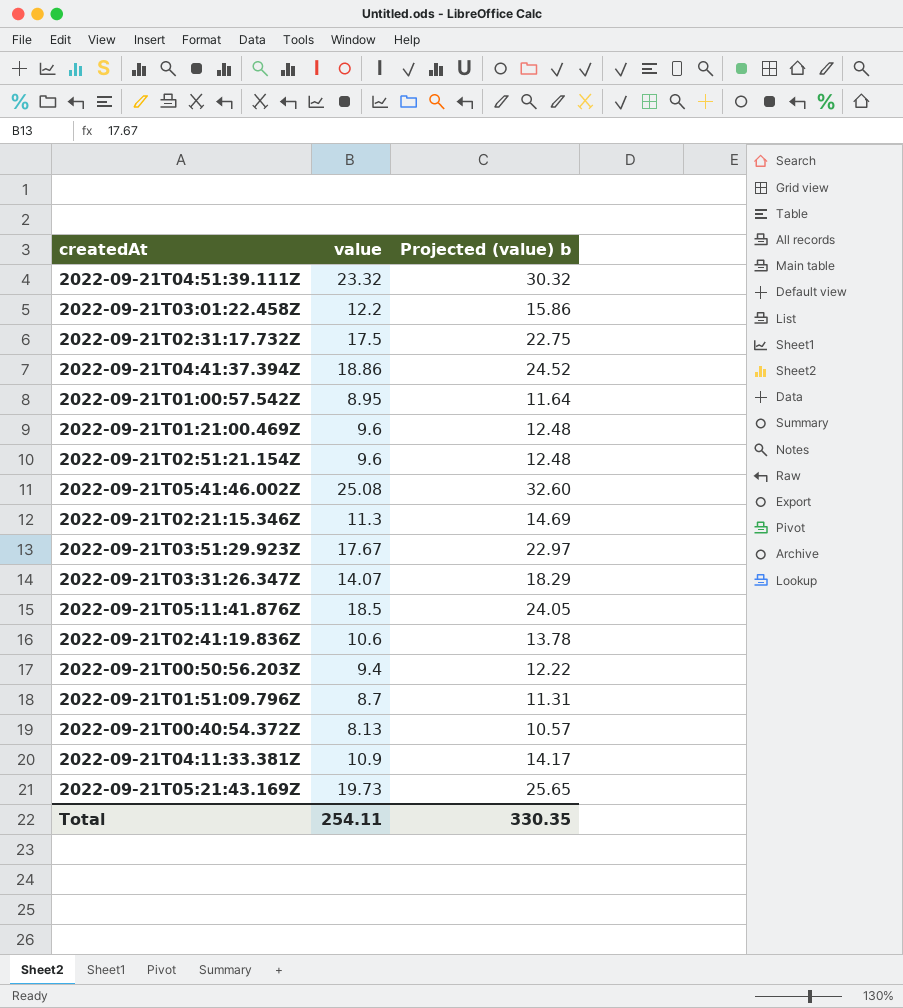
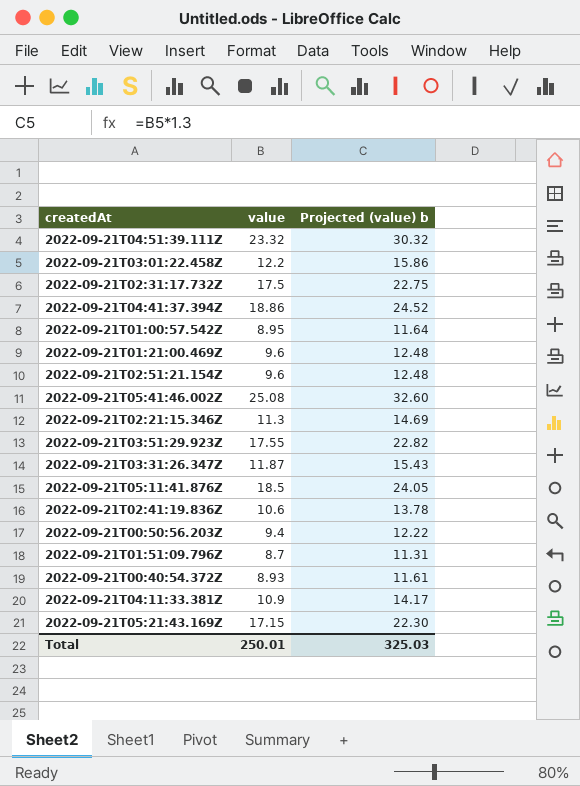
2022-09-21T03:51:29.923Z | value: 17.67 -> 17.55
2022-09-21T03:51:29.923Z | Projected (value) b: 22.97 -> 22.82
2022-09-21T03:31:26.347Z | value: 14.07 -> 11.87
2022-09-21T03:31:26.347Z | Projected (value) b: 18.29 -> 15.43
2022-09-21T00:40:54.372Z | value: 8.13 -> 8.93
2022-09-21T00:40:54.372Z | Projected (value) b: 10.57 -> 11.61
2022-09-21T05:21:43.169Z | value: 19.73 -> 17.15
2022-09-21T05:21:43.169Z | Projected (value) b: 25.65 -> 22.30
Total | value: 254.11 -> 250.01
Total | Projected (value) b: 330.35 -> 325.03

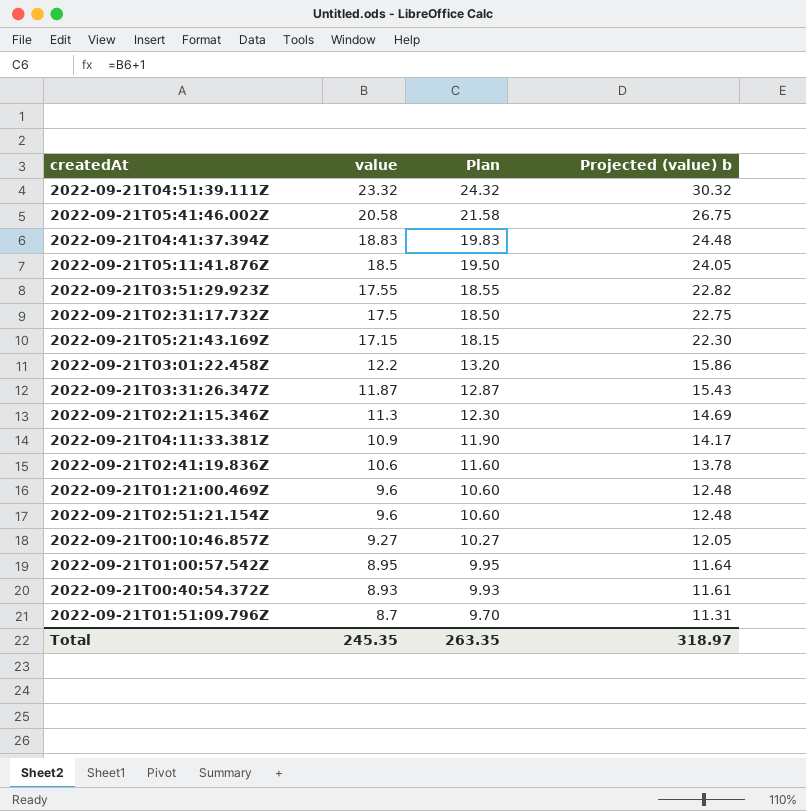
row order: none -> value descending
column Plan | formula: none -> [value] + 1
row 2022-09-21T00:50:56.203Z: 9.4 | 12.22 -> none
2022-09-21T05:41:46.002Z | value: 25.08 -> 20.58
2022-09-21T05:41:46.002Z | Projected (value) b: 32.60 -> 26.75
2022-09-21T04:41:37.394Z | value: 18.86 -> 18.83
2022-09-21T04:41:37.394Z | Projected (value) b: 24.52 -> 24.48
row 2022-09-21T00:10:46.857Z: none -> 9.27 | 10.27 | 12.05
Total | value: 250.01 -> 245.35
Total | Projected (value) b: 325.03 -> 318.97

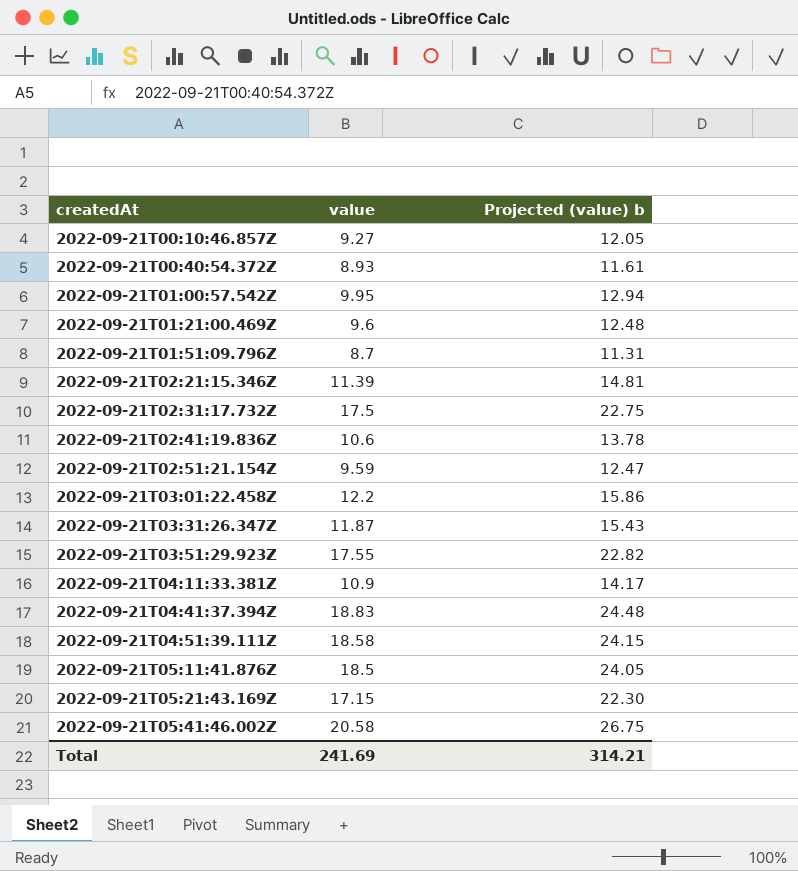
row order: value descending -> createdAt ascending
column Plan | formula: [value] + 1 -> none
2022-09-21T01:00:57.542Z | value: 8.95 -> 9.95
2022-09-21T01:00:57.542Z | Projected (value) b: 11.64 -> 12.94
2022-09-21T02:21:15.346Z | value: 11.3 -> 11.39
2022-09-21T02:21:15.346Z | Projected (value) b: 14.69 -> 14.81
2022-09-21T02:51:21.154Z | value: 9.6 -> 9.59
2022-09-21T02:51:21.154Z | Projected (value) b: 12.48 -> 12.47
2022-09-21T04:51:39.111Z | value: 23.32 -> 18.58
2022-09-21T04:51:39.111Z | Projected (value) b: 30.32 -> 24.15
Total | value: 245.35 -> 241.69
Total | Projected (value) b: 318.97 -> 314.21

